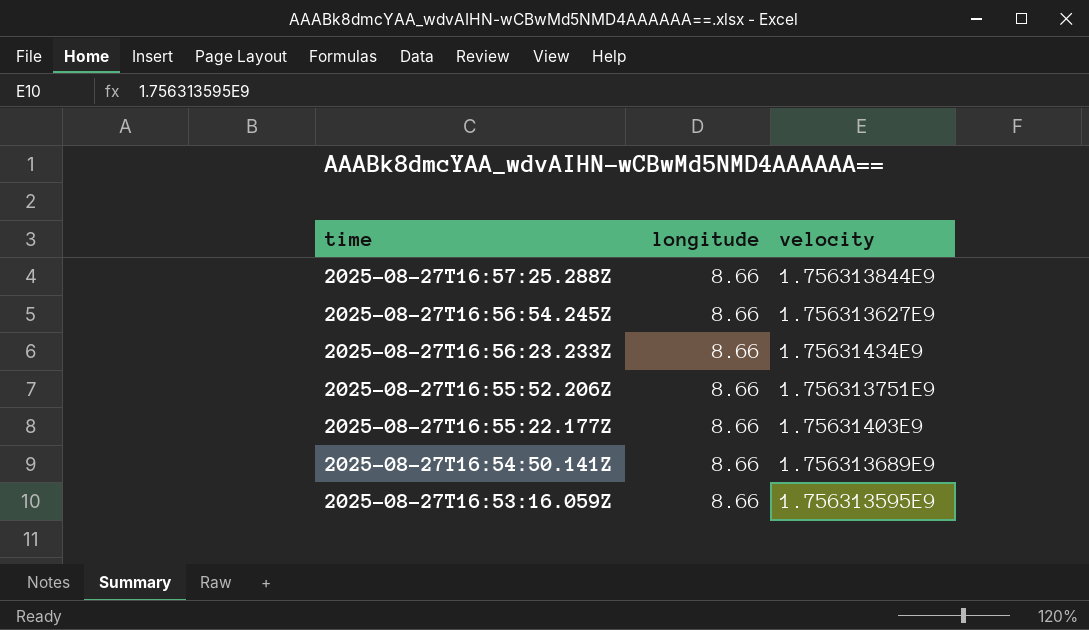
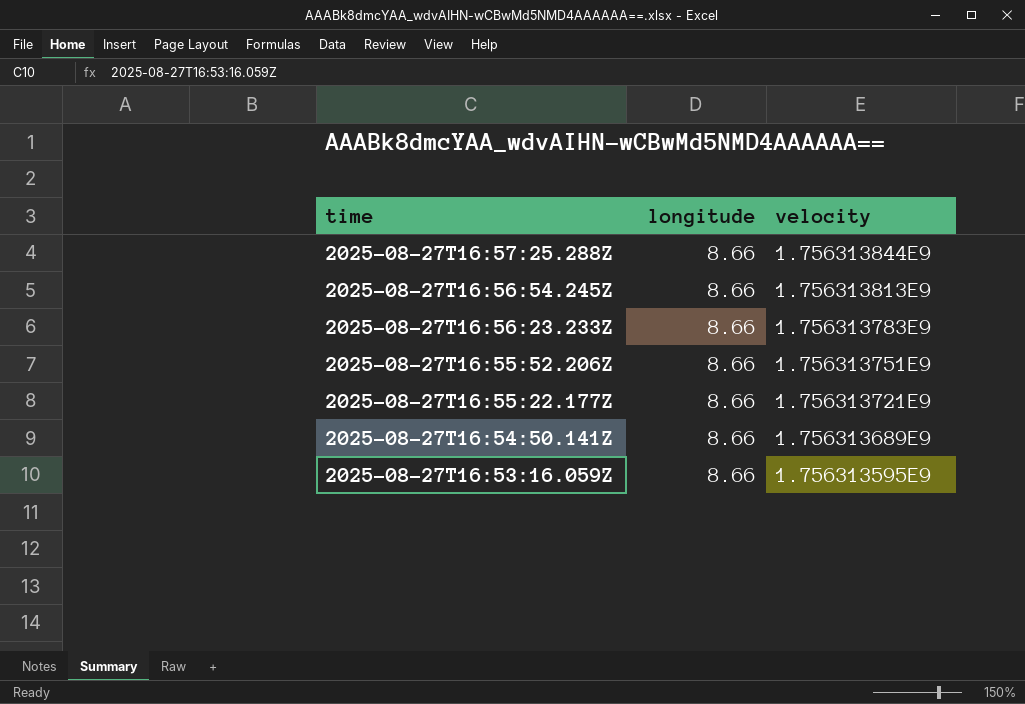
2025-08-27T16:56:54.245Z | velocity: 1.756313627E9 -> 1.756313813E9
2025-08-27T16:56:23.233Z | velocity: 1.75631434E9 -> 1.756313783E9
2025-08-27T16:55:22.177Z | velocity: 1.75631403E9 -> 1.756313721E9

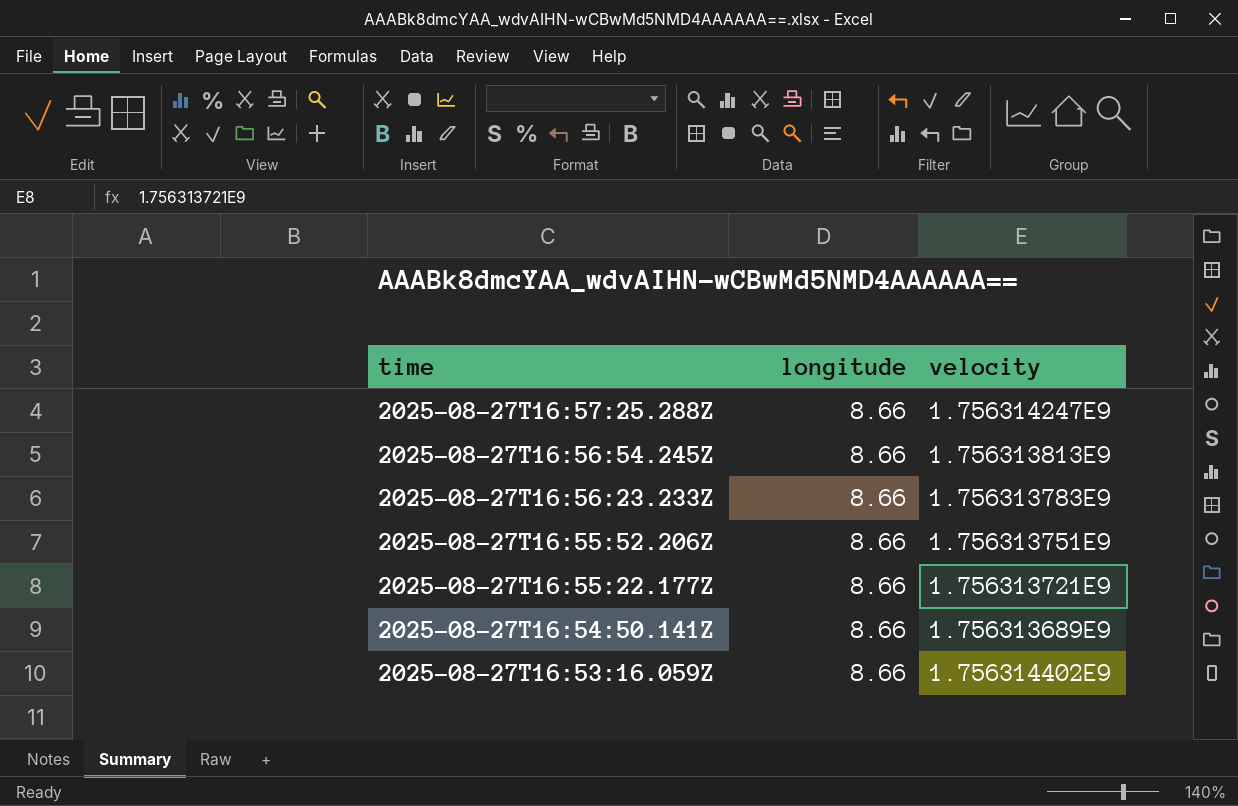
2025-08-27T16:57:25.288Z | velocity: 1.756313844E9 -> 1.756314247E9
2025-08-27T16:53:16.059Z | velocity: 1.756313595E9 -> 1.756314402E9

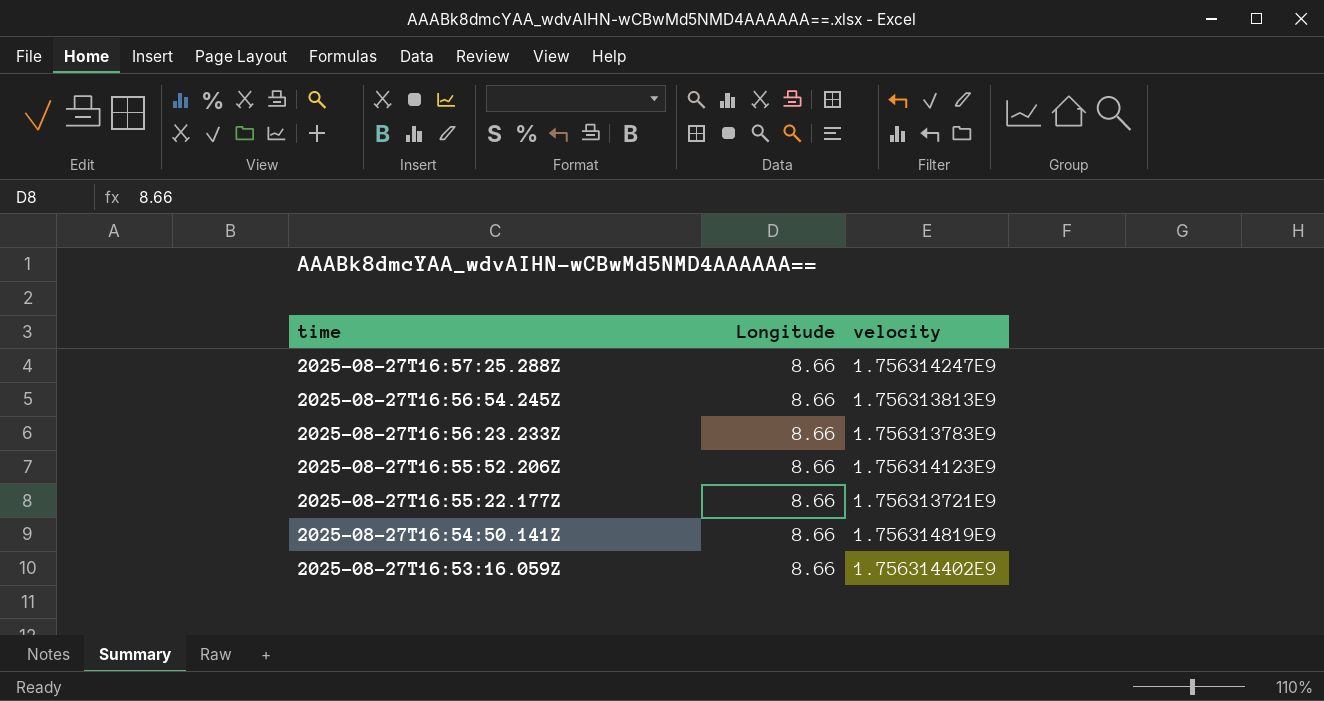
column name: longitude -> Longitude
2025-08-27T16:55:52.206Z | velocity: 1.756313751E9 -> 1.756314123E9
2025-08-27T16:54:50.141Z | velocity: 1.756313689E9 -> 1.756314819E9

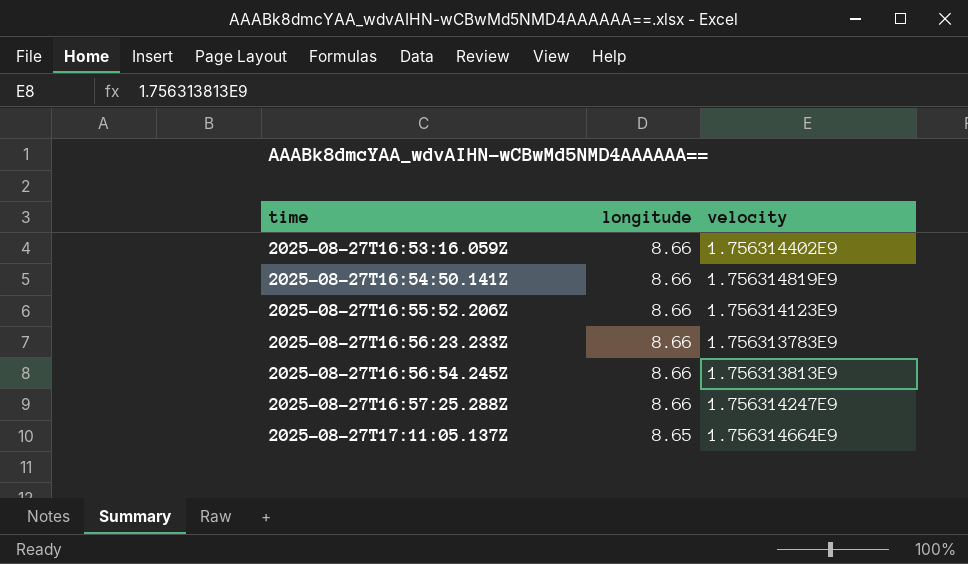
row order: time descending -> time ascending
column name: Longitude -> longitude
row 2025-08-27T16:55:22.177Z: 8.66 | 1.756313721E9 -> none
row 2025-08-27T17:11:05.137Z: none -> 8.65 | 1.756314664E9

